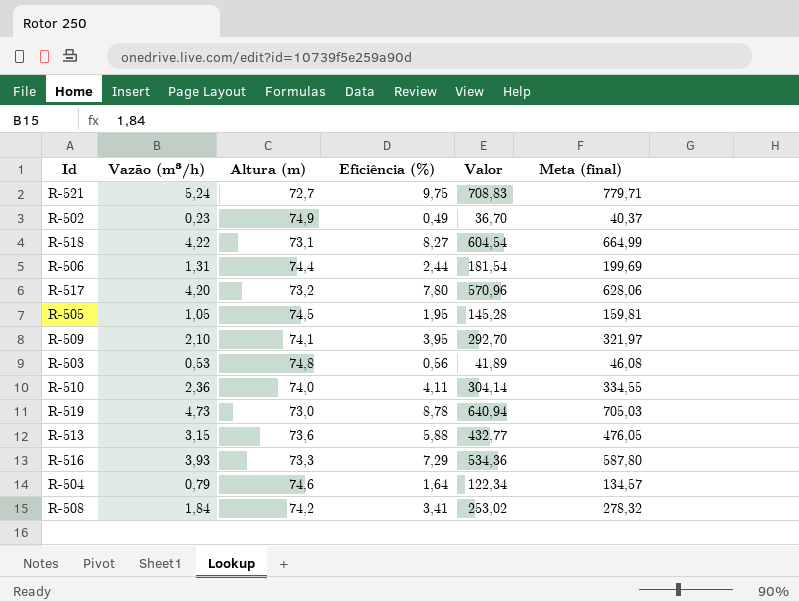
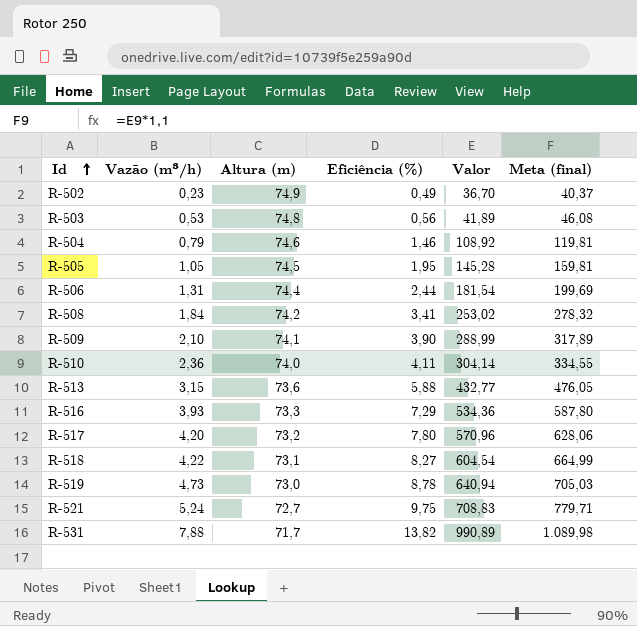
row order: none -> Id ascending
R-504 | Eficiência (%): 1,64 -> 1,46
R-504 | Valor: 122,34 -> 108,92
R-504 | Meta (final): 134,57 -> 119,81
R-509 | Eficiência (%): 3,95 -> 3,90
R-509 | Valor: 292,70 -> 288,99
R-509 | Meta (final): 321,97 -> 317,89
row R-531: none -> 7,88 | 71,7 | 13,82 | 990,89 | 1.089,98

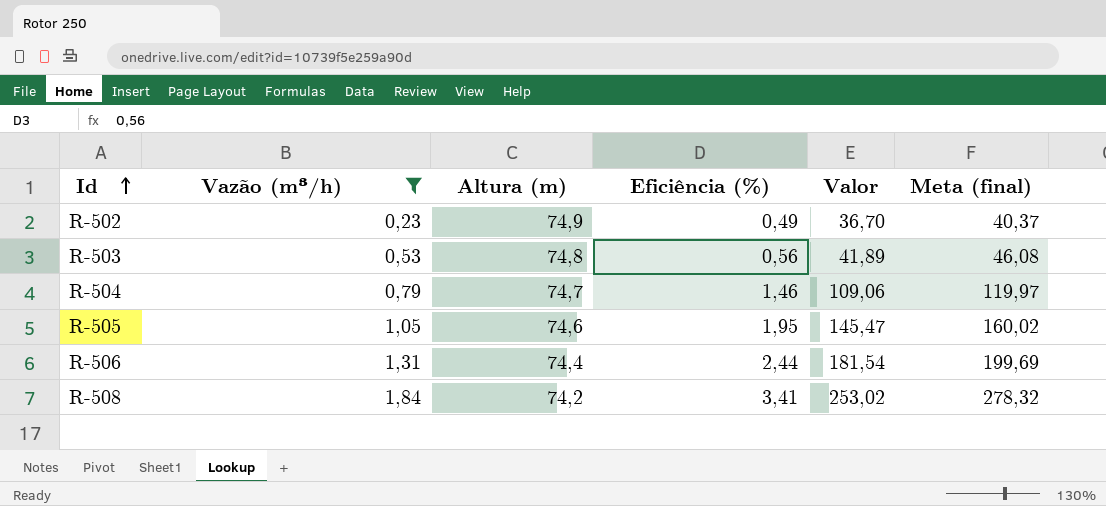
filter: none -> Vazão (m³/h) <= 1,84
R-504 | Altura (m): 74,6 -> 74,7
R-504 | Valor: 108,92 -> 109,06
R-504 | Meta (final): 119,81 -> 119,97
R-505 | Altura (m): 74,5 -> 74,6
R-505 | Valor: 145,28 -> 145,47
R-505 | Meta (final): 159,81 -> 160,02

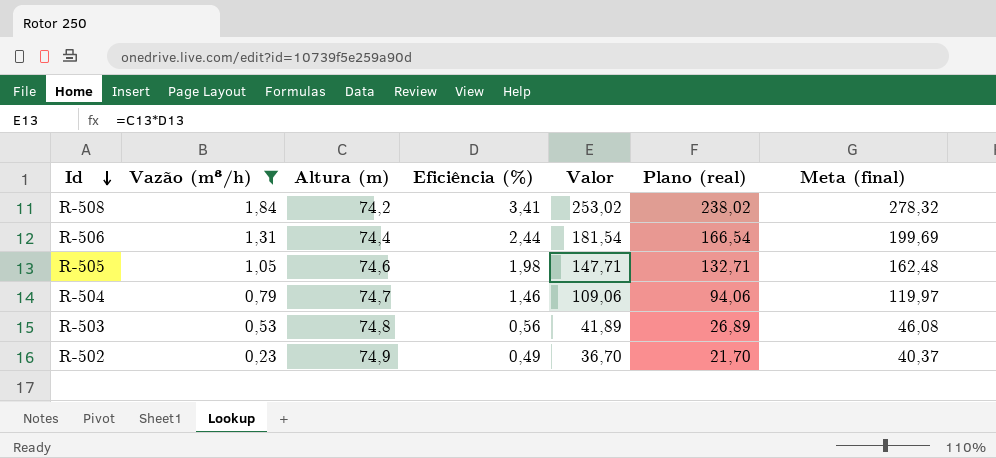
row order: Id ascending -> Id descending
column Plano (real) | formula: none -> [Valor] - 15
R-505 | Eficiência (%): 1,95 -> 1,98
R-505 | Valor: 145,47 -> 147,71
R-505 | Meta (final): 160,02 -> 162,48

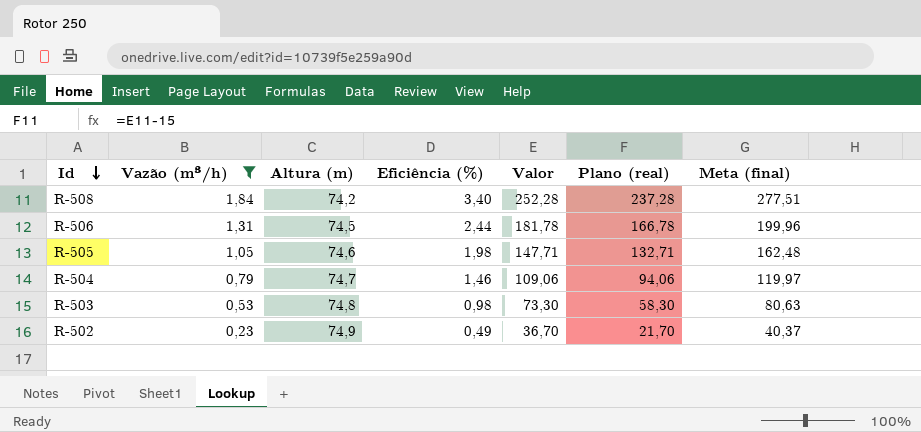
R-508 | Eficiência (%): 3,41 -> 3,40
R-508 | Valor: 253,02 -> 252,28
R-508 | Plano (real): 238,02 -> 237,28
R-508 | Meta (final): 278,32 -> 277,51
R-506 | Altura (m): 74,4 -> 74,5
R-506 | Valor: 181,54 -> 181,78
R-506 | Plano (real): 166,54 -> 166,78
R-506 | Meta (final): 199,69 -> 199,96
R-503 | Eficiência (%): 0,56 -> 0,98
R-503 | Valor: 41,89 -> 73,30
R-503 | Plano (real): 26,89 -> 58,30
R-503 | Meta (final): 46,08 -> 80,63

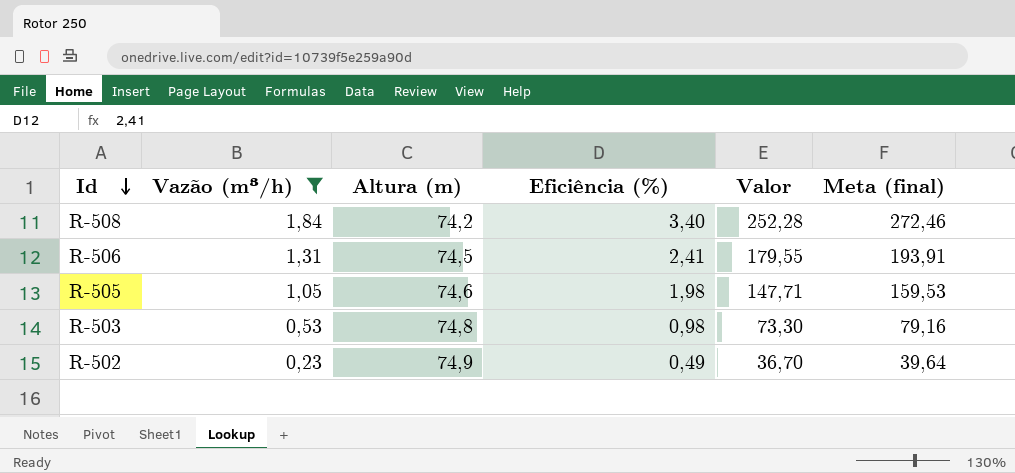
column Plano (real) | formula: [Valor] - 15 -> none
column Meta (final) | formula: [Valor] * 1,1 -> [Valor] * 1,08
row R-504: 0,79 | 74,7 | 1,46 | 109,06 | 94,06 | 119,97 -> none
R-506 | Eficiência (%): 2,44 -> 2,41
R-506 | Valor: 181,78 -> 179,55

